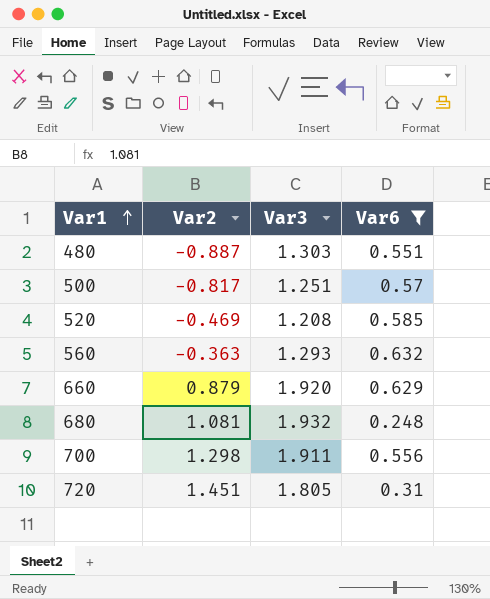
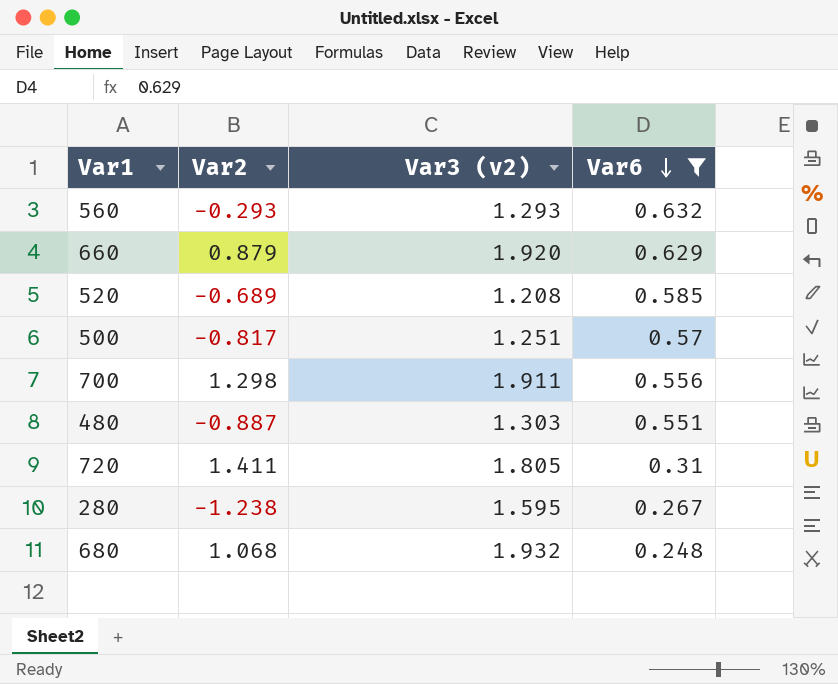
row order: Var1 ascending -> Var6 descending
column name: Var3 -> Var3 (v2)
560 | Var2: -0.363 -> -0.293
520 | Var2: -0.469 -> -0.689
720 | Var2: 1.451 -> 1.411
row 280: none -> -1.238 | 1.595 | 0.267
680 | Var2: 1.081 -> 1.068

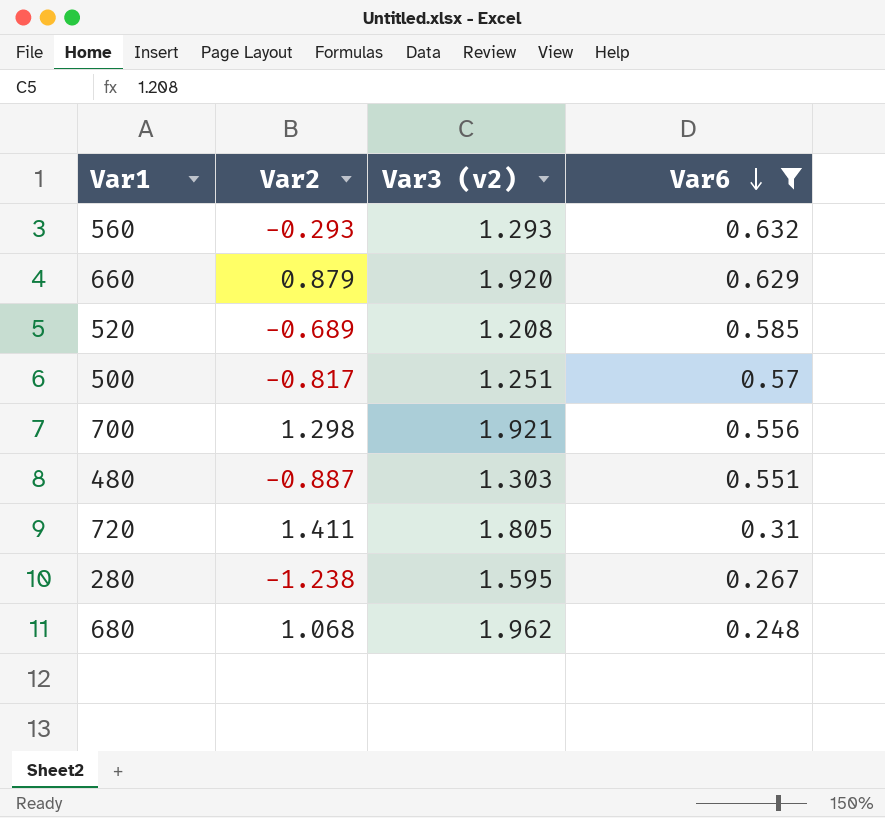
700 | Var3 (v2): 1.911 -> 1.921
680 | Var3 (v2): 1.932 -> 1.962

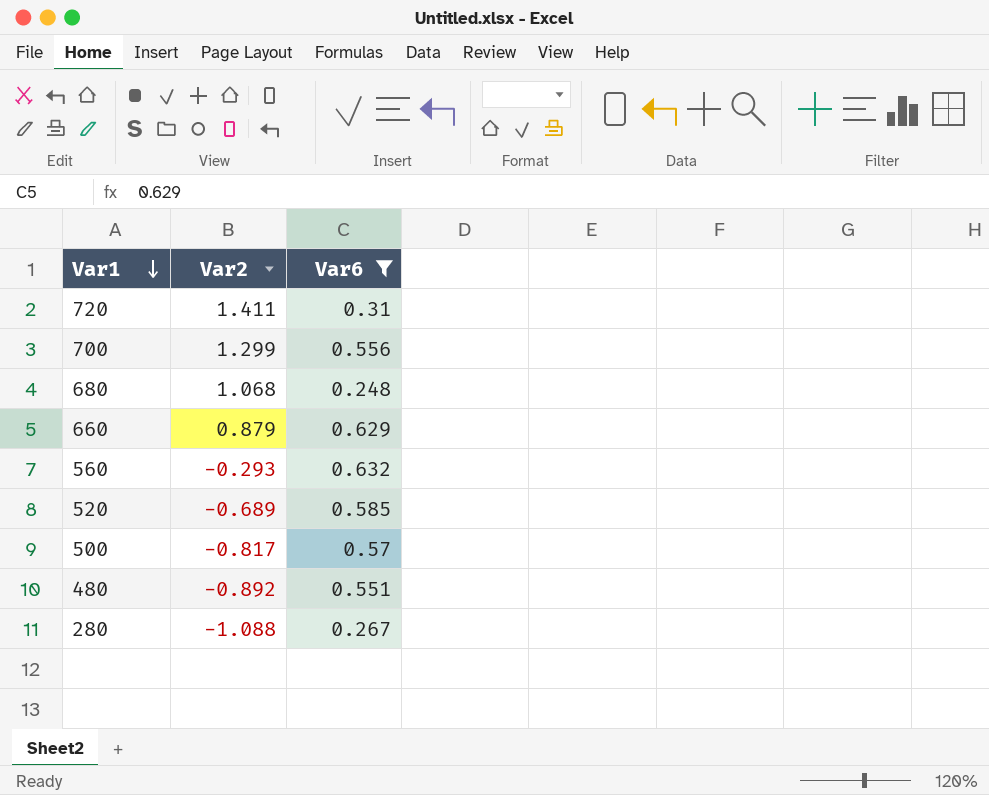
row order: Var6 descending -> Var1 descending
column Var3 (v2) | position: 3 -> none
700 | Var2: 1.298 -> 1.299
480 | Var2: -0.887 -> -0.892
280 | Var2: -1.238 -> -1.088

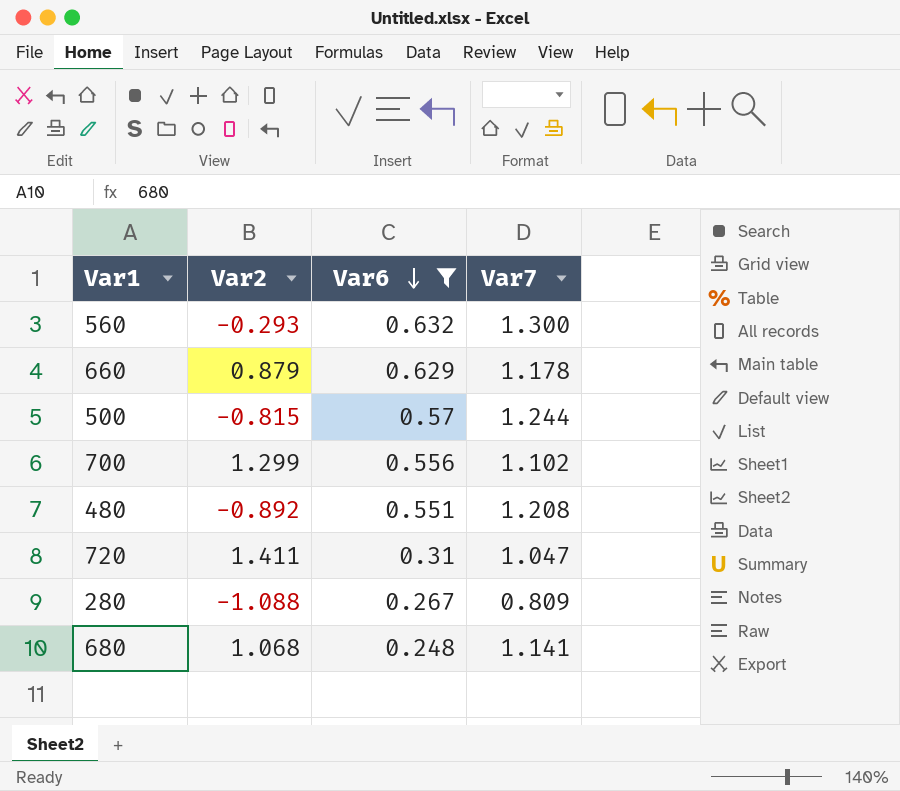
row order: Var1 descending -> Var6 descending
column Var7 | position: none -> 4
row 520: -0.689 | 0.585 -> none
500 | Var2: -0.817 -> -0.815

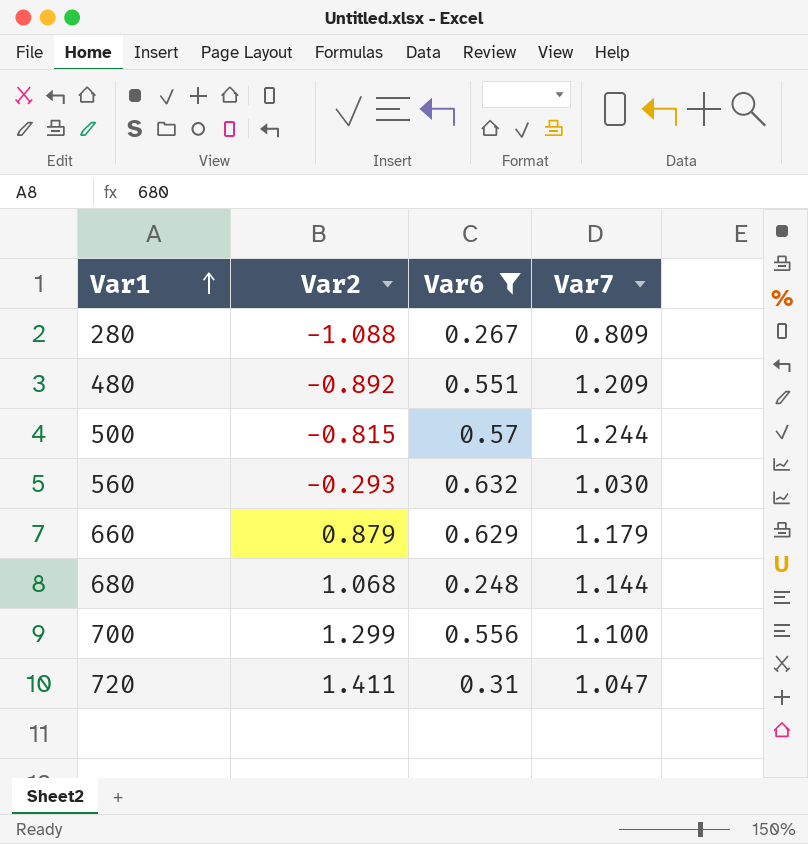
row order: Var6 descending -> Var1 ascending
480 | Var7: 1.208 -> 1.209
560 | Var7: 1.300 -> 1.030
660 | Var7: 1.178 -> 1.179
680 | Var7: 1.141 -> 1.144
700 | Var7: 1.102 -> 1.100

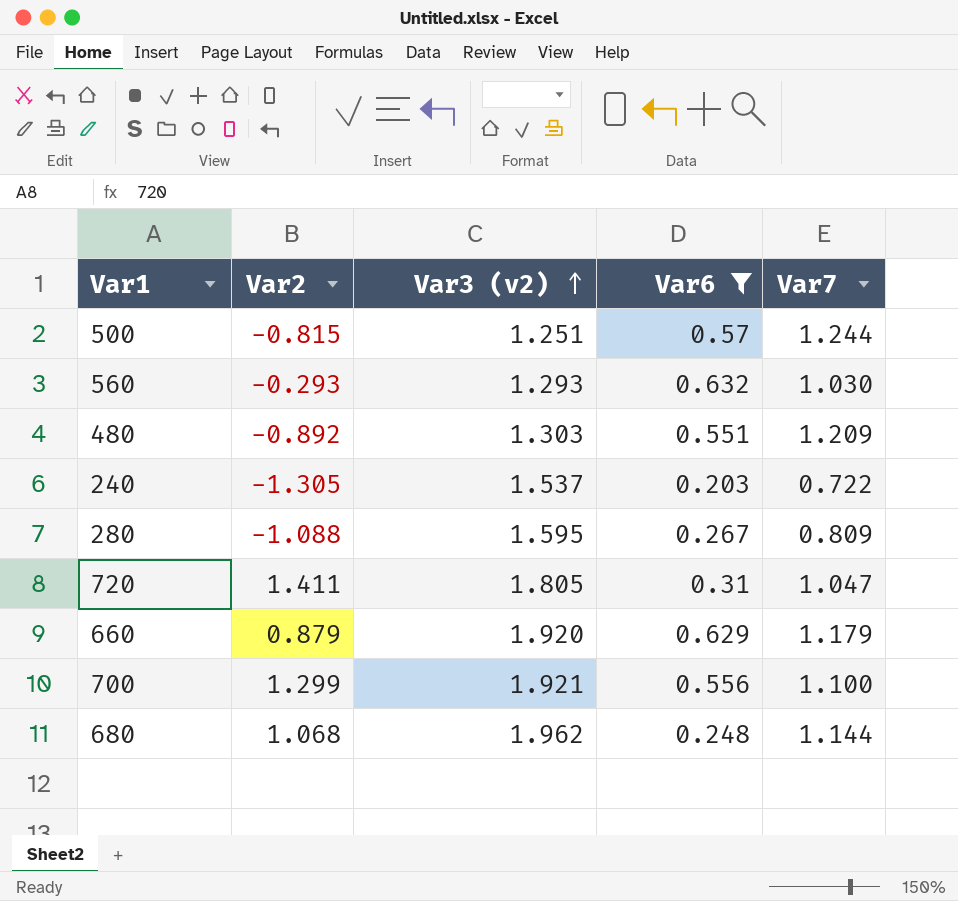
row order: Var1 ascending -> Var3 (v2) ascending
column Var3 (v2) | position: none -> 3
row 240: none -> -1.305 | 1.537 | 0.203 | 0.722

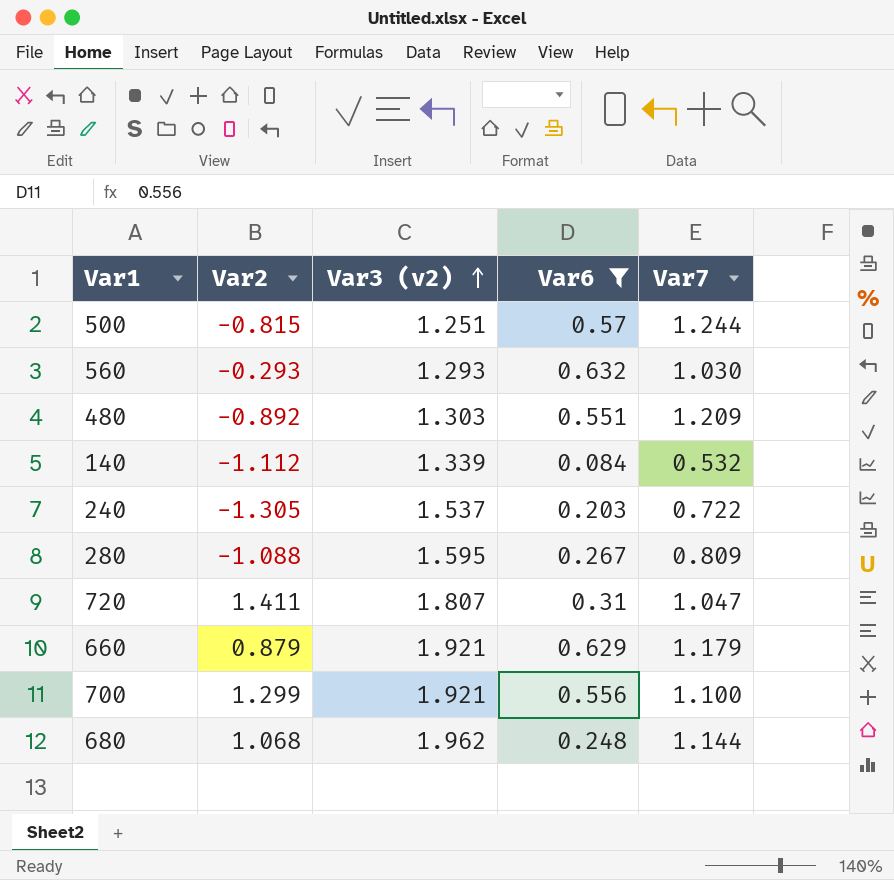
row 140: none -> -1.112 | 1.339 | 0.084 | 0.532
720 | Var3 (v2): 1.805 -> 1.807
660 | Var3 (v2): 1.920 -> 1.921

